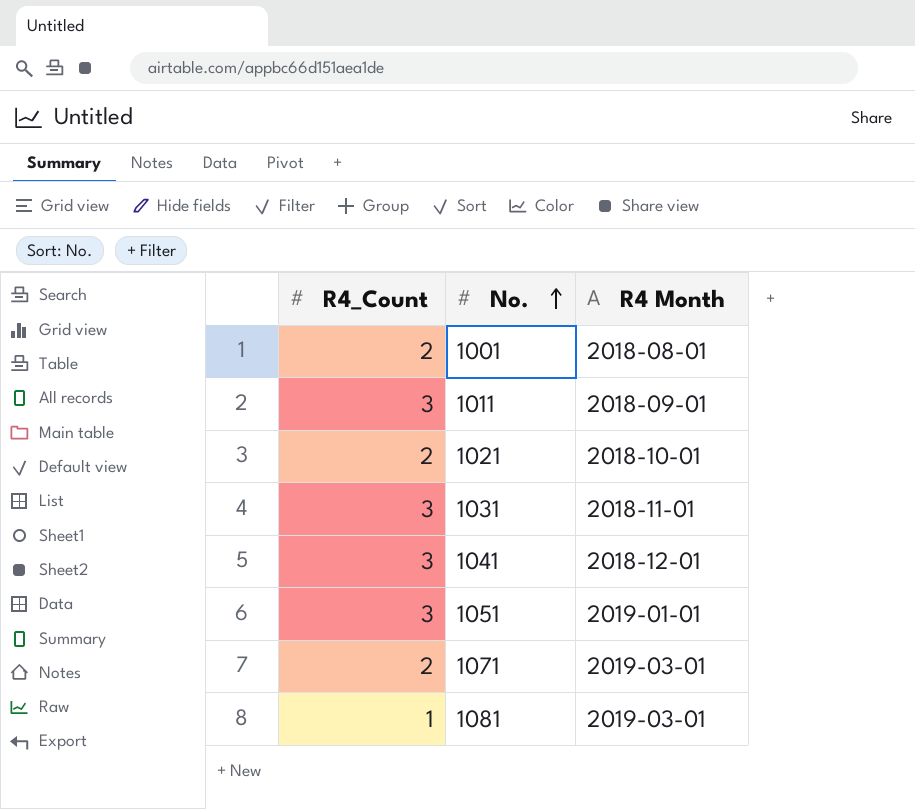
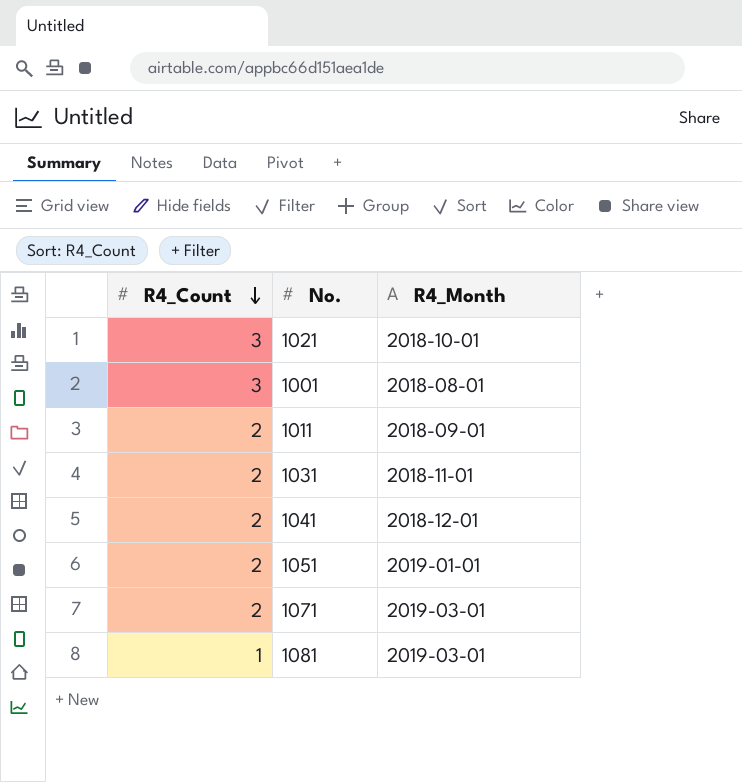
row order: No. ascending -> R4_Count descending
column name: R4 Month -> R4_Month
1021 | R4_Count: 2 -> 3
1001 | R4_Count: 2 -> 3
1011 | R4_Count: 3 -> 2
1031 | R4_Count: 3 -> 2
1041 | R4_Count: 3 -> 2
1051 | R4_Count: 3 -> 2

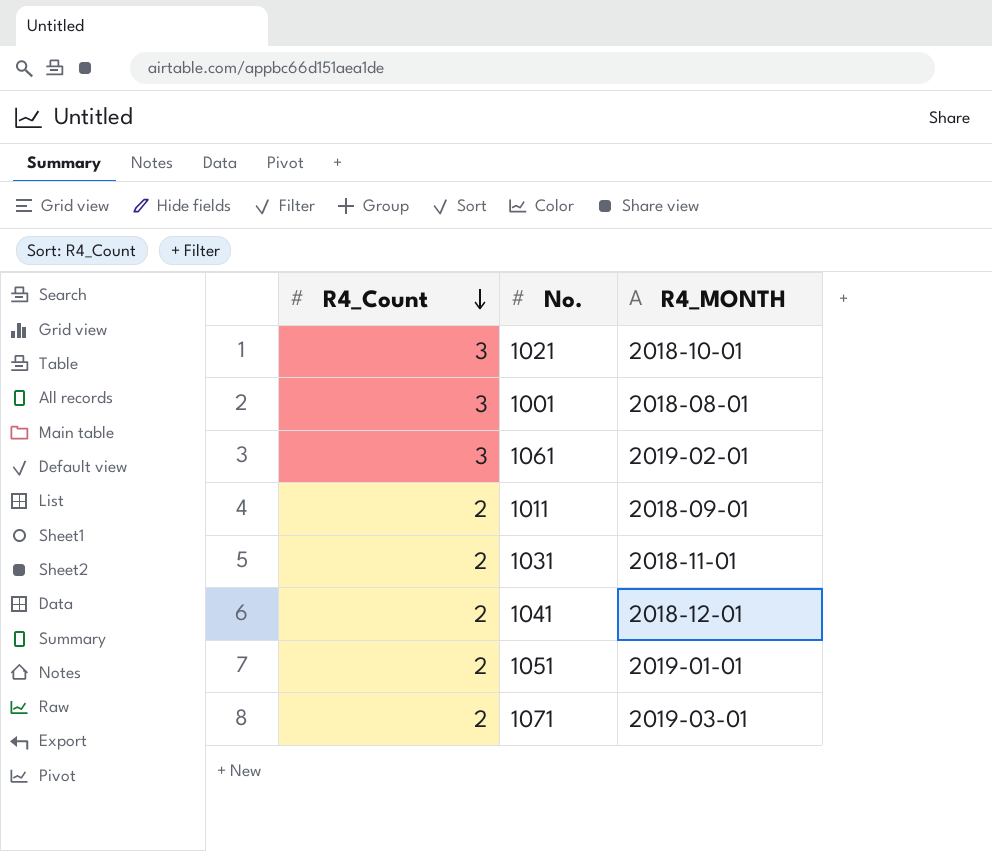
column name: R4_Month -> R4_MONTH
row 1081: 1 | 2019-03-01 -> none
row 1061: none -> 3 | 2019-02-01

